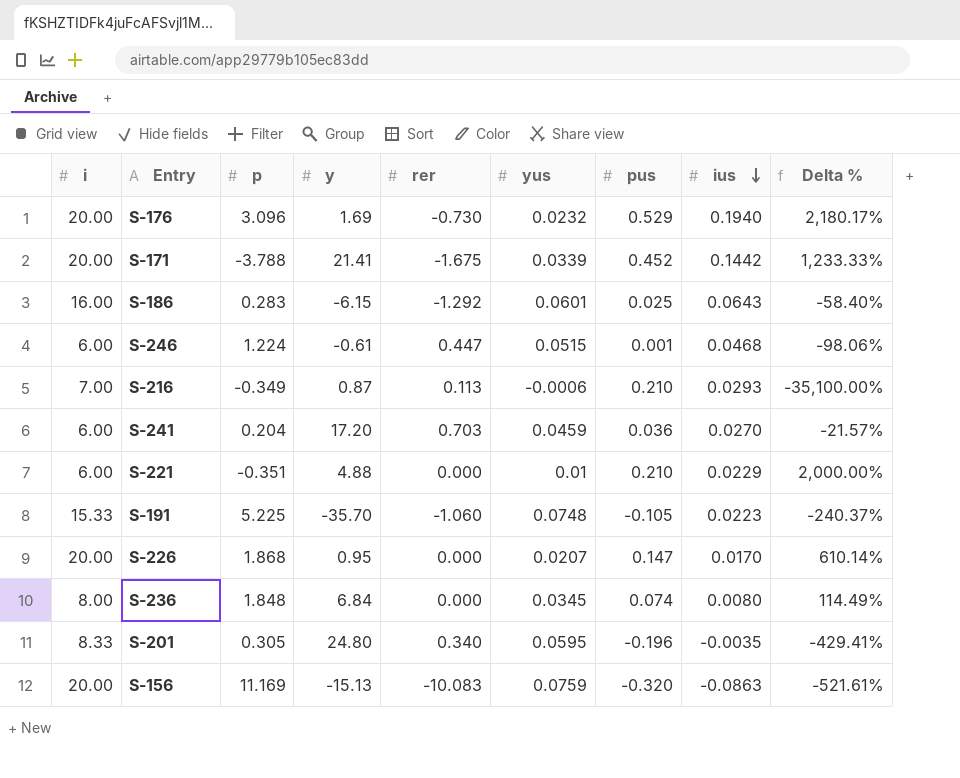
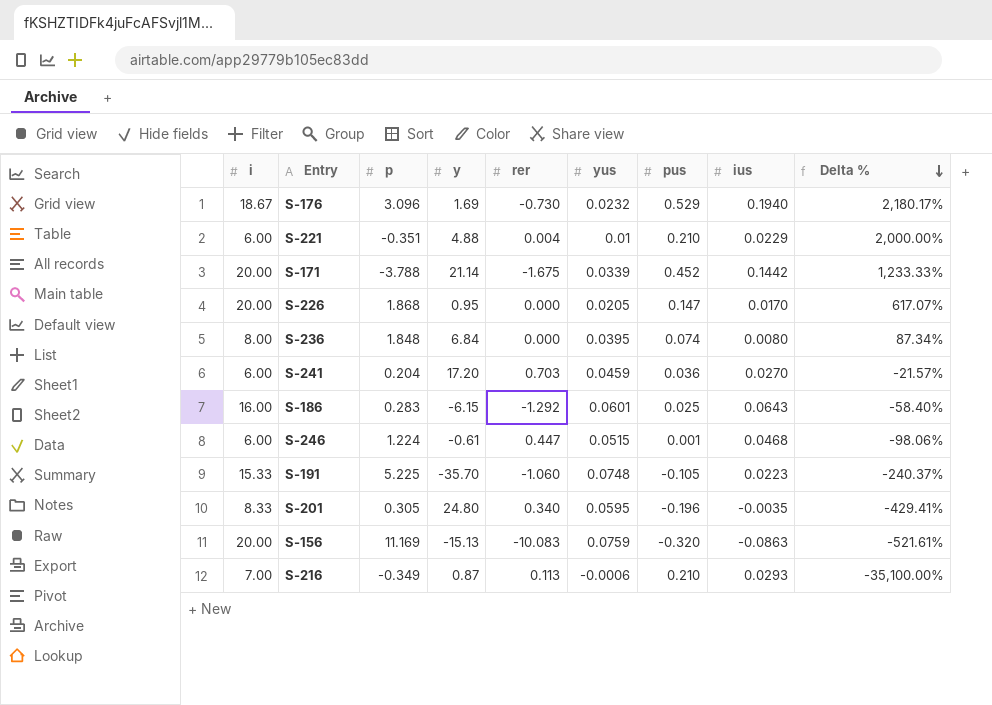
row order: ius descending -> Delta % descending
S-176 | i: 20.00 -> 18.67
S-221 | rer: 0.000 -> 0.004
S-171 | y: 21.41 -> 21.14
S-226 | yus: 0.0207 -> 0.0205
S-226 | Delta %: 610.14% -> 617.07%
S-236 | yus: 0.0345 -> 0.0395
S-236 | Delta %: 114.49% -> 87.34%

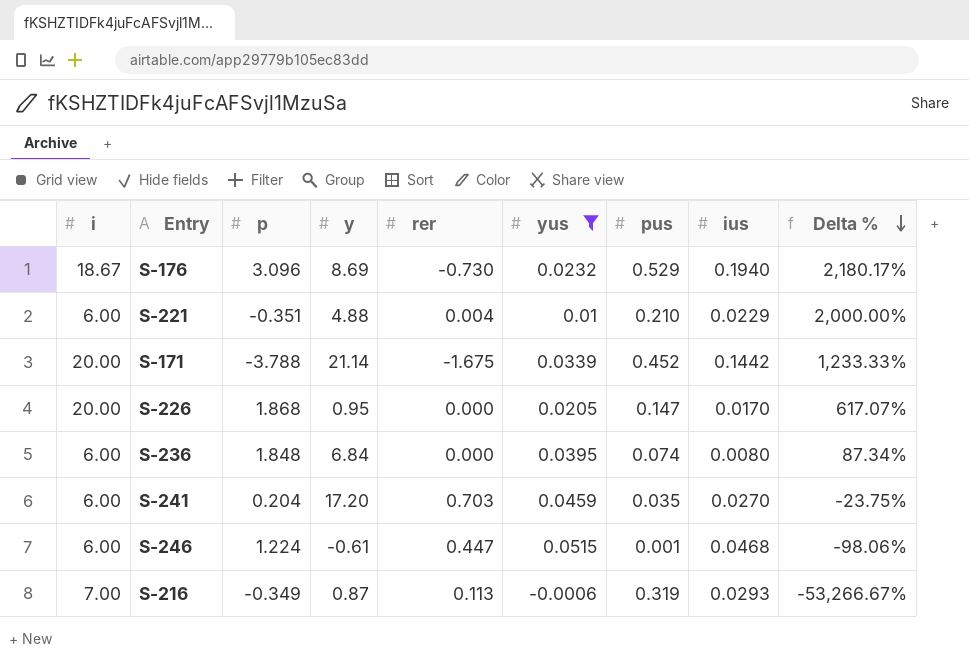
filter: none -> yus <= 0.0515
S-176 | y: 1.69 -> 8.69
S-236 | i: 8.00 -> 6.00
S-241 | pus: 0.036 -> 0.035
S-241 | Delta %: -21.57% -> -23.75%
S-216 | pus: 0.210 -> 0.319
S-216 | Delta %: -35,100.00% -> -53,266.67%

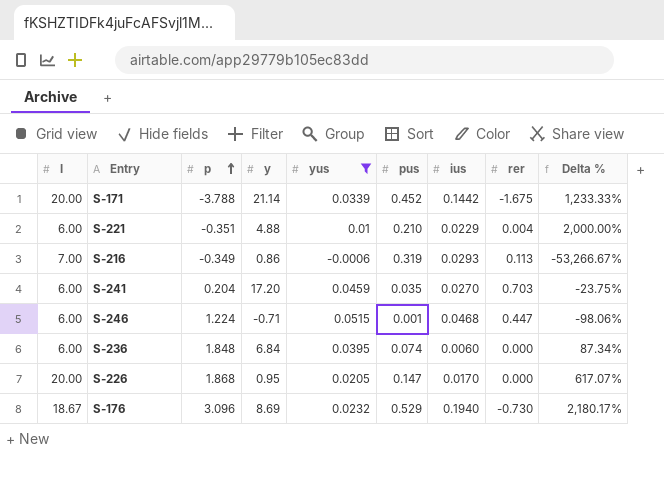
row order: Delta % descending -> p ascending
column name: i -> I
column rer | position: 5 -> 8
S-216 | y: 0.87 -> 0.86
S-246 | y: -0.61 -> -0.71
S-236 | ius: 0.0080 -> 0.0060

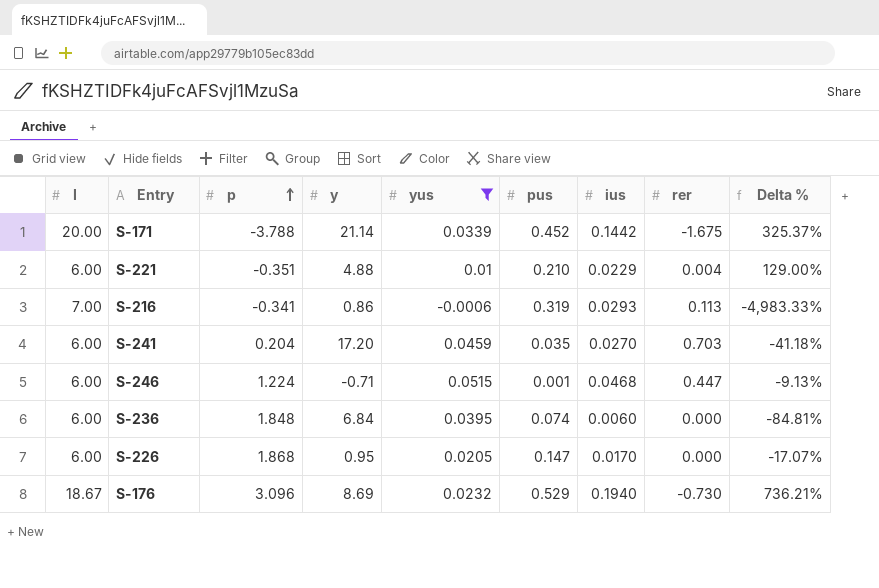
column Delta % | formula: ([pus] - [yus]) / [yus] -> ([ius] - [yus]) / [yus]
S-216 | p: -0.349 -> -0.341
S-226 | I: 20.00 -> 6.00

